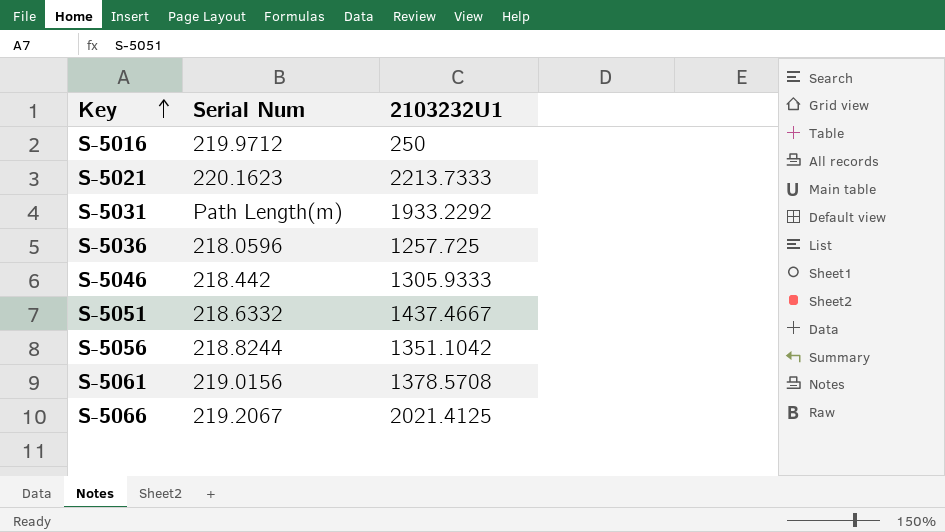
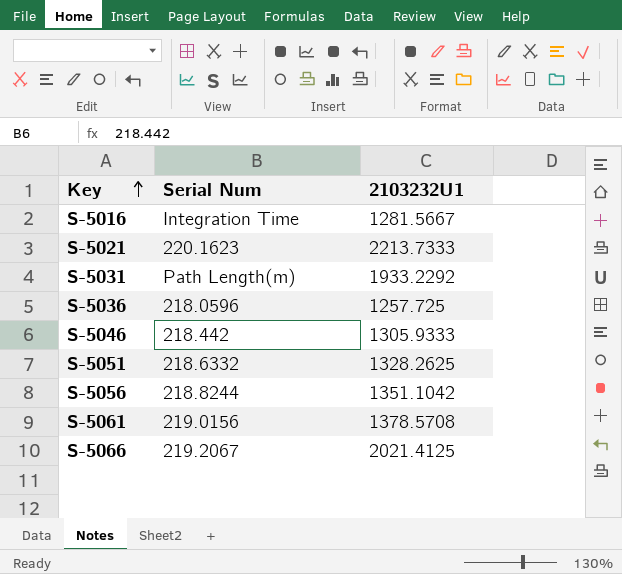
S-5016 | Serial Num: 219.9712 -> Integration Time
S-5016 | 2103232U1: 250 -> 1281.5667
S-5051 | 2103232U1: 1437.4667 -> 1328.2625

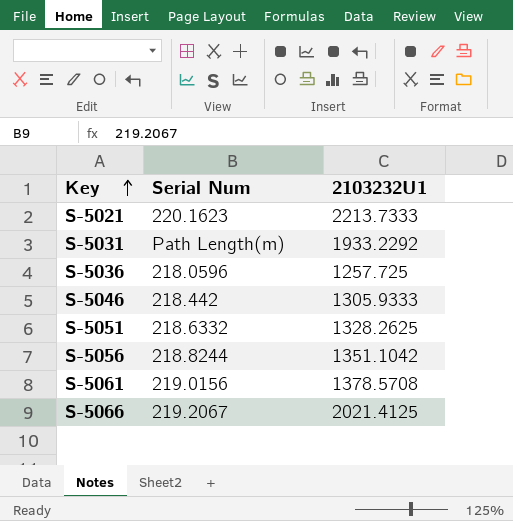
row S-5016: Integration Time | 1281.5667 -> none

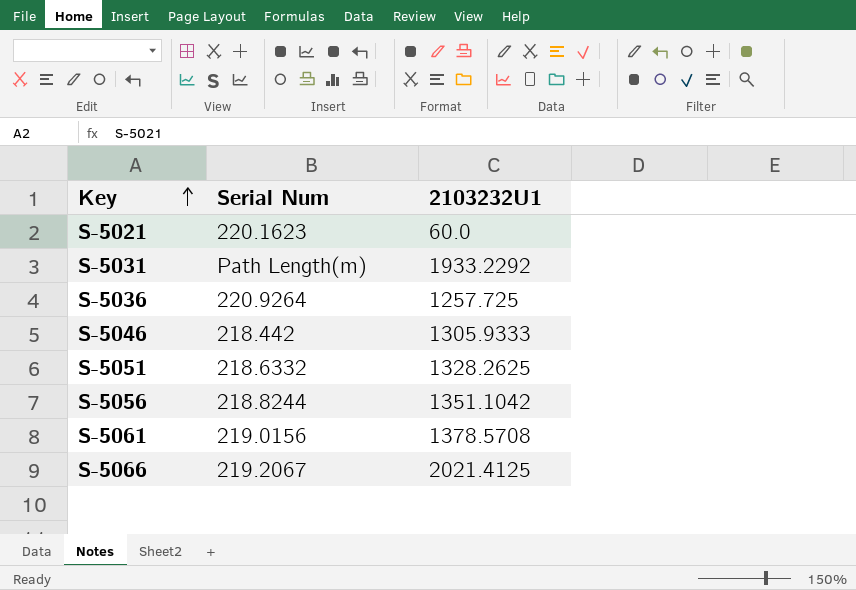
S-5021 | 2103232U1: 2213.7333 -> 60.0
S-5036 | Serial Num: 218.0596 -> 220.9264

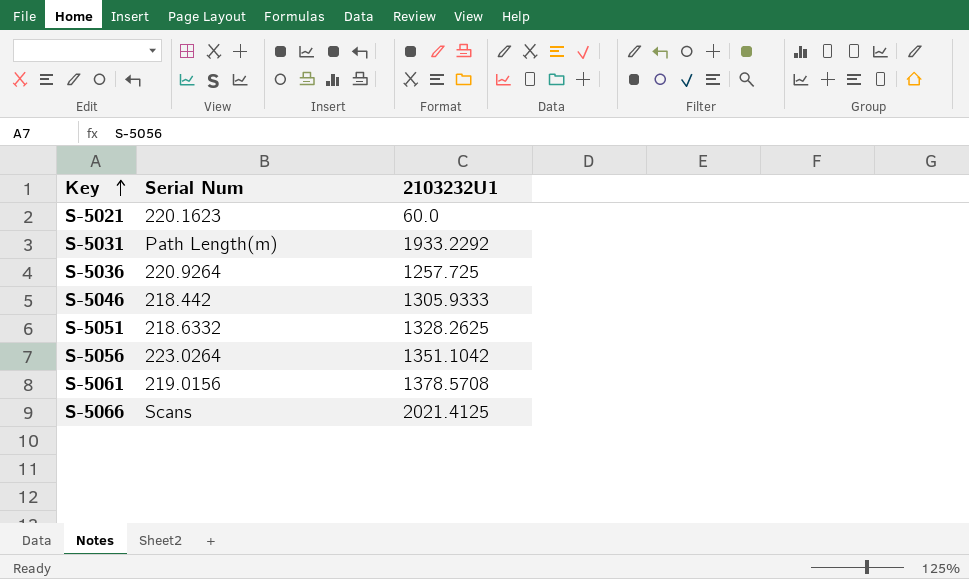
S-5056 | Serial Num: 218.8244 -> 223.0264
S-5066 | Serial Num: 219.2067 -> Scans

